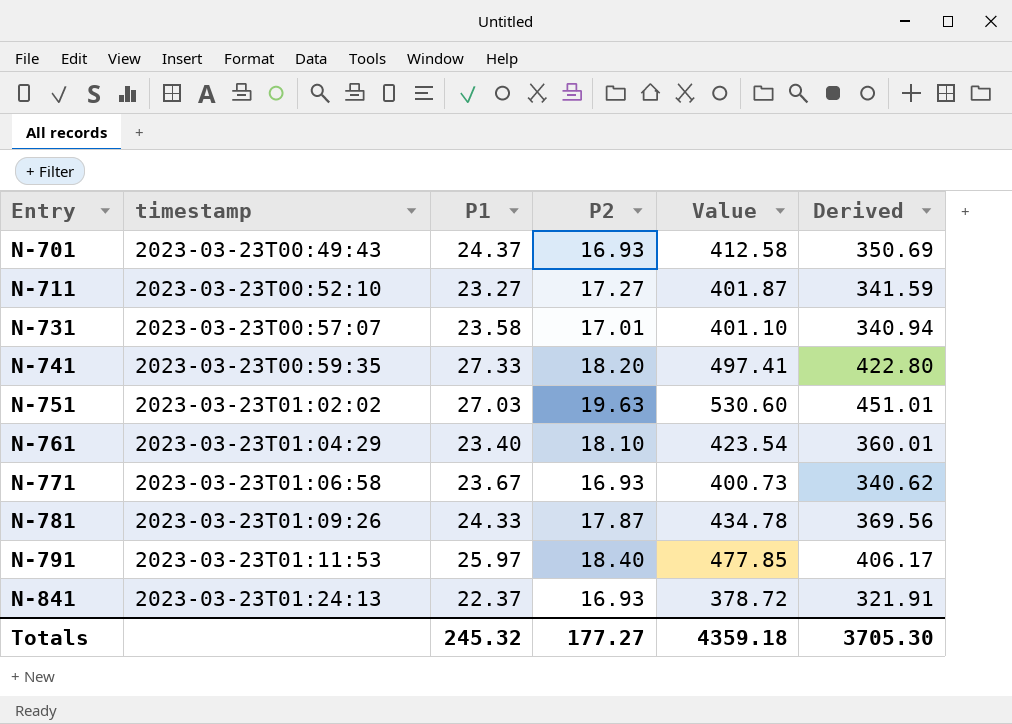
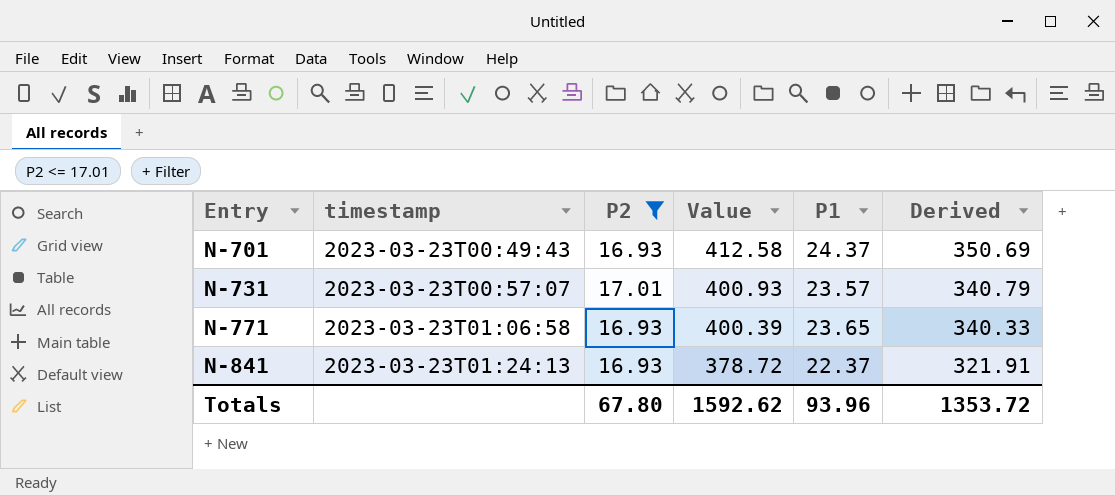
filter: none -> P2 <= 17.01
column P1 | position: 3 -> 5
N-731 | Value: 401.10 -> 400.93
N-731 | P1: 23.58 -> 23.57
N-731 | Derived: 340.94 -> 340.79
N-771 | Value: 400.73 -> 400.39
N-771 | P1: 23.67 -> 23.65
N-771 | Derived: 340.62 -> 340.33
Totals | P2: 177.27 -> 67.80
Totals | Value: 4359.18 -> 1592.62
Totals | P1: 245.32 -> 93.96
Totals | Derived: 3705.30 -> 1353.72

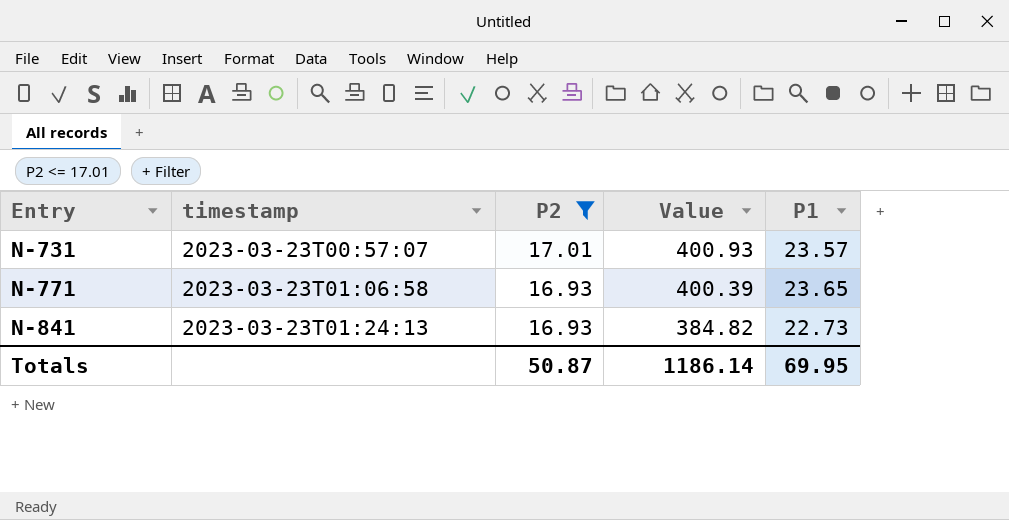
column Derived | formula: [Value] * 0.85 -> none
row N-701: 2023-03-23T00:49:43 | 16.93 | 412.58 | 24.37 | 350.69 -> none
N-841 | Value: 378.72 -> 384.82
N-841 | P1: 22.37 -> 22.73
Totals | P2: 67.80 -> 50.87
Totals | Value: 1592.62 -> 1186.14
Totals | P1: 93.96 -> 69.95

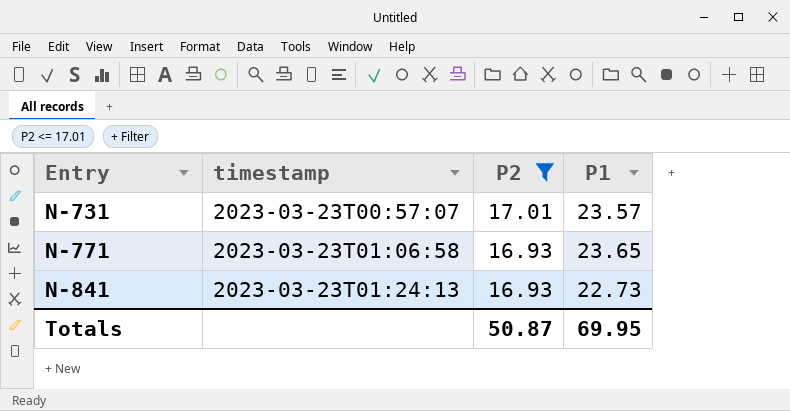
column Value | formula: [P2] * [P1] -> none

